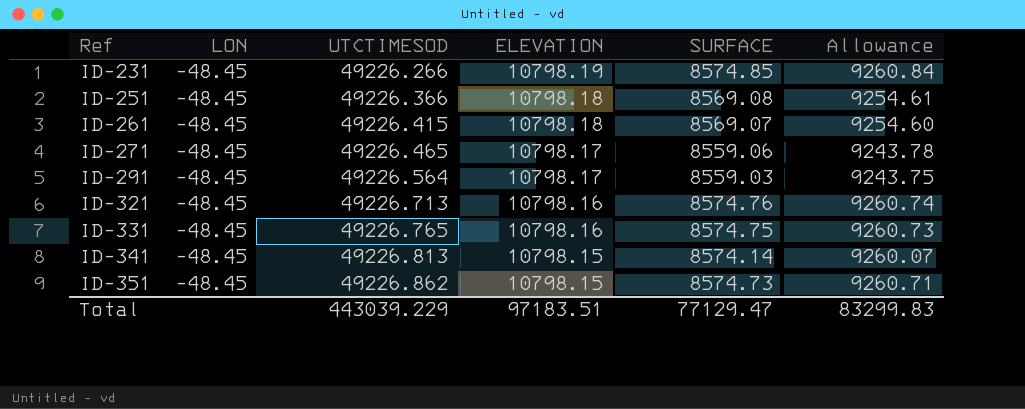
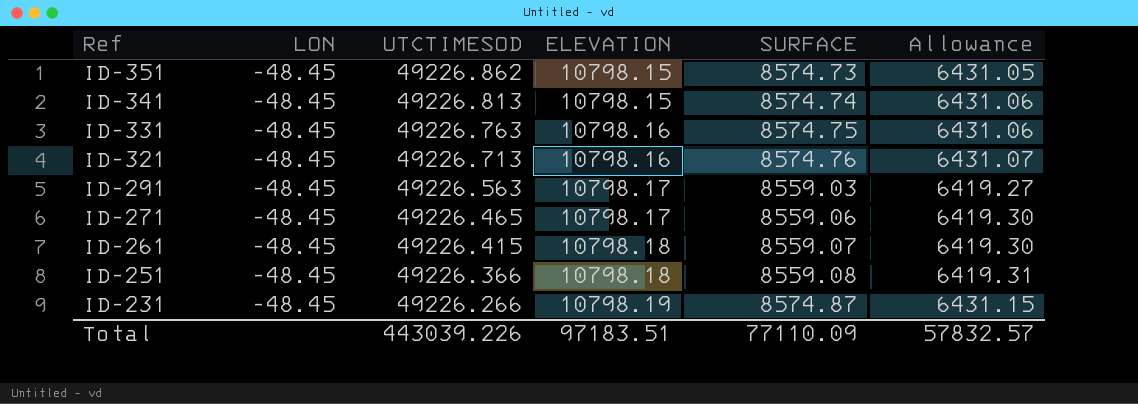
row order: Ref ascending -> Ref descending
column Allowance | formula: [SURFACE] * 1.08 -> [SURFACE] * 0.75
ID-341 | SURFACE: 8574.14 -> 8574.74
ID-331 | UTCTIMESOD: 49226.765 -> 49226.763
ID-291 | UTCTIMESOD: 49226.564 -> 49226.563
ID-261 | SURFACE: 8569.07 -> 8559.07
ID-251 | SURFACE: 8569.08 -> 8559.08
ID-231 | SURFACE: 8574.85 -> 8574.87
Total | UTCTIMESOD: 443039.229 -> 443039.226
Total | SURFACE: 77129.47 -> 77110.09
Total | Allowance: 83299.83 -> 57832.57

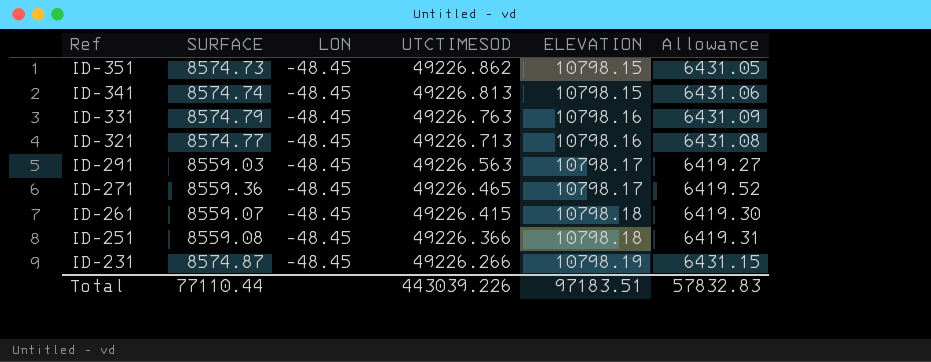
column SURFACE | position: 5 -> 2
ID-331 | SURFACE: 8574.75 -> 8574.79
ID-331 | Allowance: 6431.06 -> 6431.09
ID-321 | SURFACE: 8574.76 -> 8574.77
ID-321 | Allowance: 6431.07 -> 6431.08
ID-271 | SURFACE: 8559.06 -> 8559.36
ID-271 | Allowance: 6419.30 -> 6419.52
Total | SURFACE: 77110.09 -> 77110.44
Total | Allowance: 57832.57 -> 57832.83

